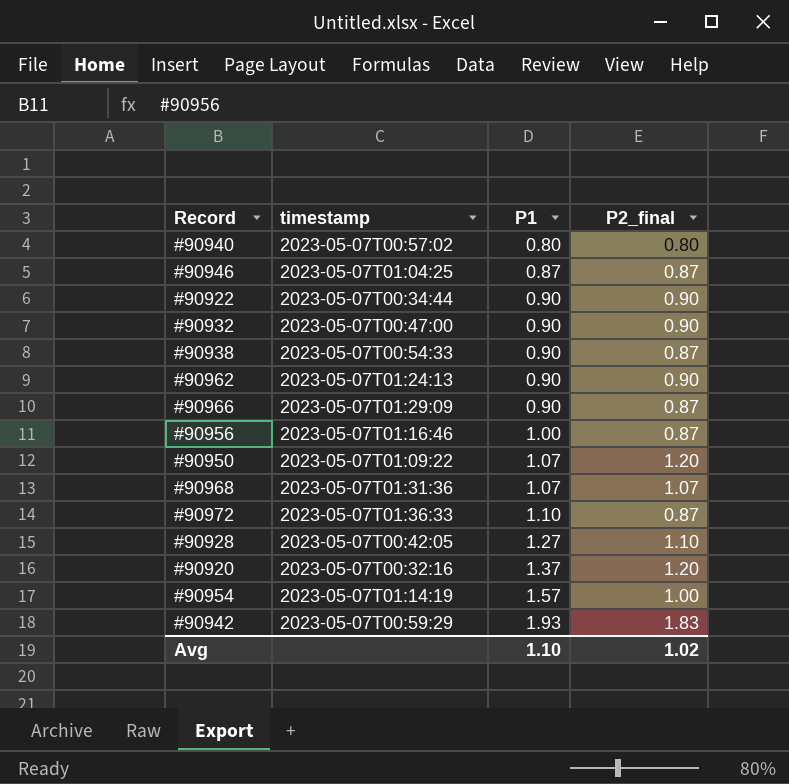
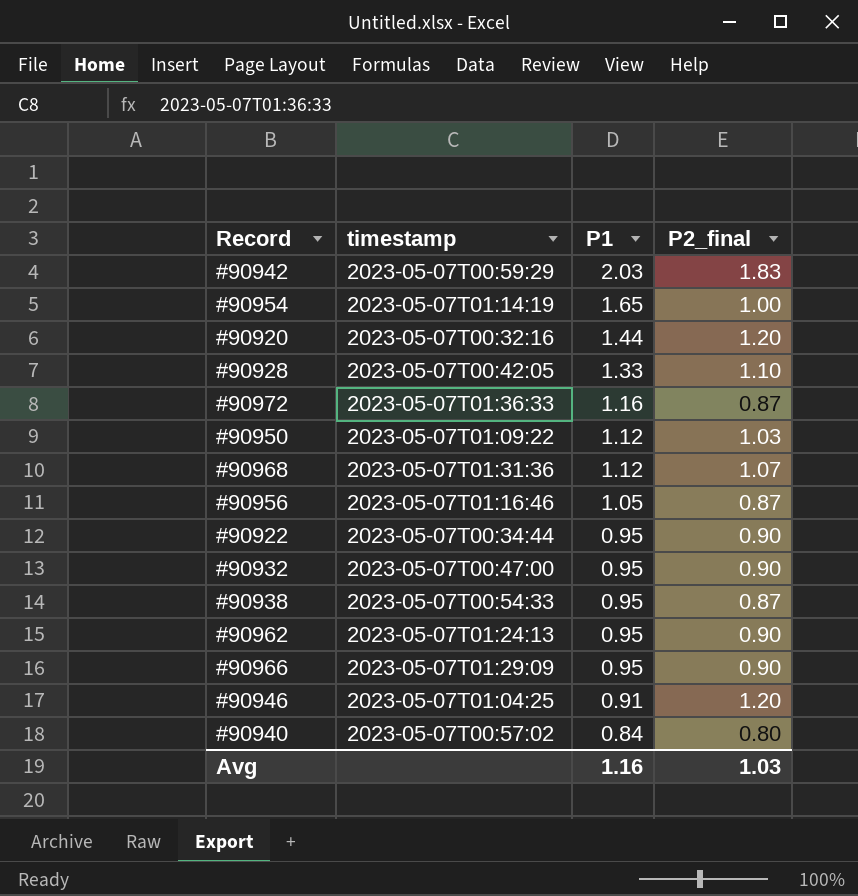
row order: P1 ascending -> P1 descending
#90942 | P1: 1.93 -> 2.03
#90954 | P1: 1.57 -> 1.65
#90920 | P1: 1.37 -> 1.44
#90928 | P1: 1.27 -> 1.33
#90972 | P1: 1.10 -> 1.16
#90950 | P1: 1.07 -> 1.12
#90950 | P2_final: 1.20 -> 1.03
#90968 | P1: 1.07 -> 1.12
#90956 | P1: 1.00 -> 1.05
#90922 | P1: 0.90 -> 0.95
#90932 | P1: 0.90 -> 0.95
#90938 | P1: 0.90 -> 0.95
#90962 | P1: 0.90 -> 0.95
#90966 | P1: 0.90 -> 0.95
#90966 | P2_final: 0.87 -> 0.90
#90946 | P1: 0.87 -> 0.91
#90946 | P2_final: 0.87 -> 1.20
#90940 | P1: 0.80 -> 0.84
Avg | P1: 1.10 -> 1.16
Avg | P2_final: 1.02 -> 1.03

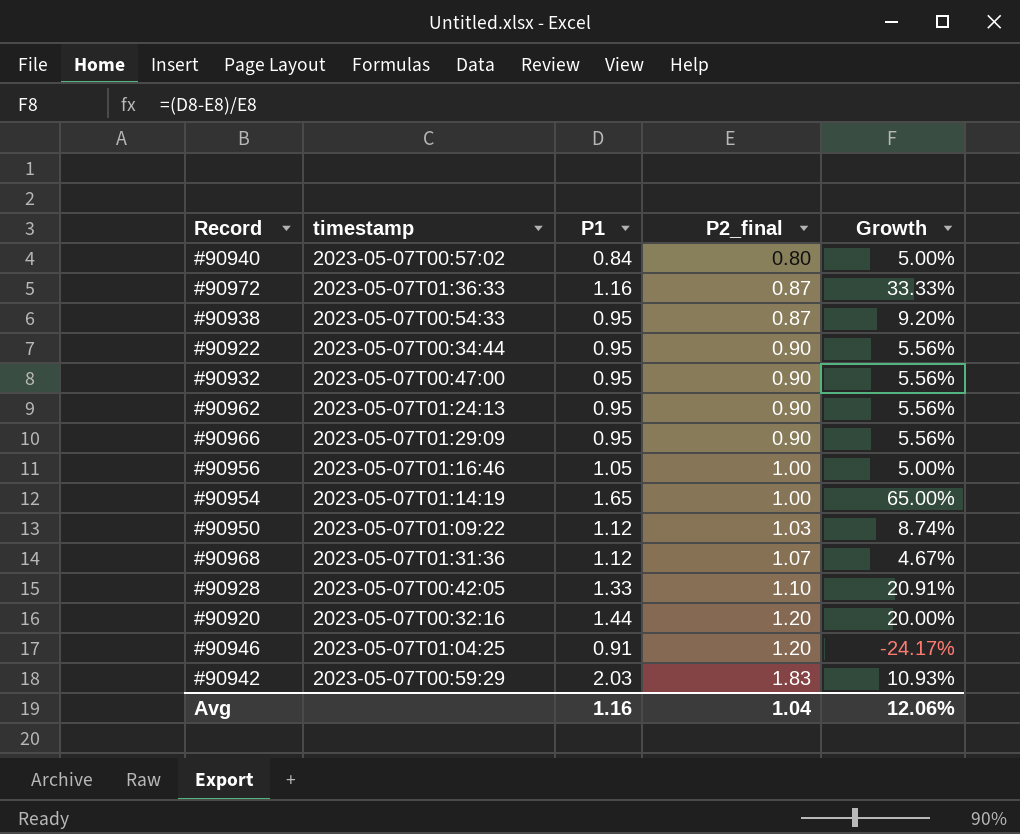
row order: P1 descending -> P2_final ascending
column Growth | formula: none -> ([P1] - [P2_final]) / [P2_final]
#90956 | P2_final: 0.87 -> 1.00
Avg | P2_final: 1.03 -> 1.04

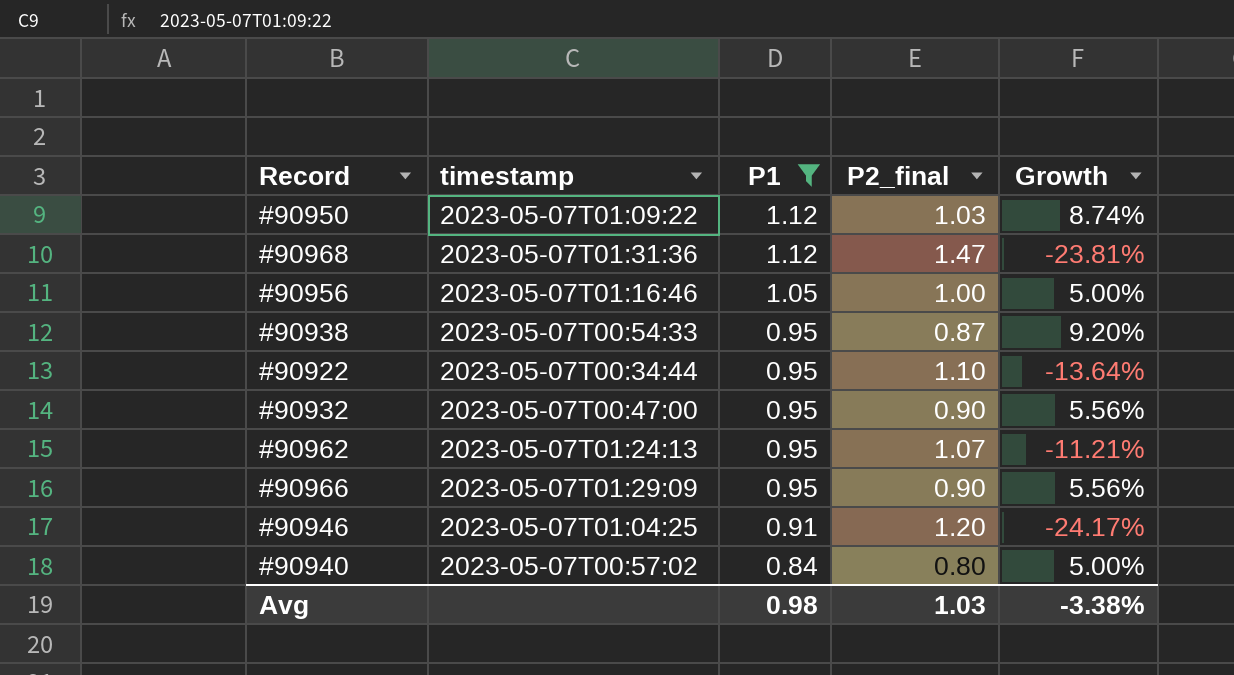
filter: none -> P1 <= 1.12
row order: P2_final ascending -> P1 descending
#90968 | P2_final: 1.07 -> 1.47
#90968 | Growth: 4.67% -> -23.81%
#90922 | P2_final: 0.90 -> 1.10
#90922 | Growth: 5.56% -> -13.64%
#90962 | P2_final: 0.90 -> 1.07
#90962 | Growth: 5.56% -> -11.21%
Avg | P1: 1.16 -> 0.98
Avg | P2_final: 1.04 -> 1.03
Avg | Growth: 12.06% -> -3.38%

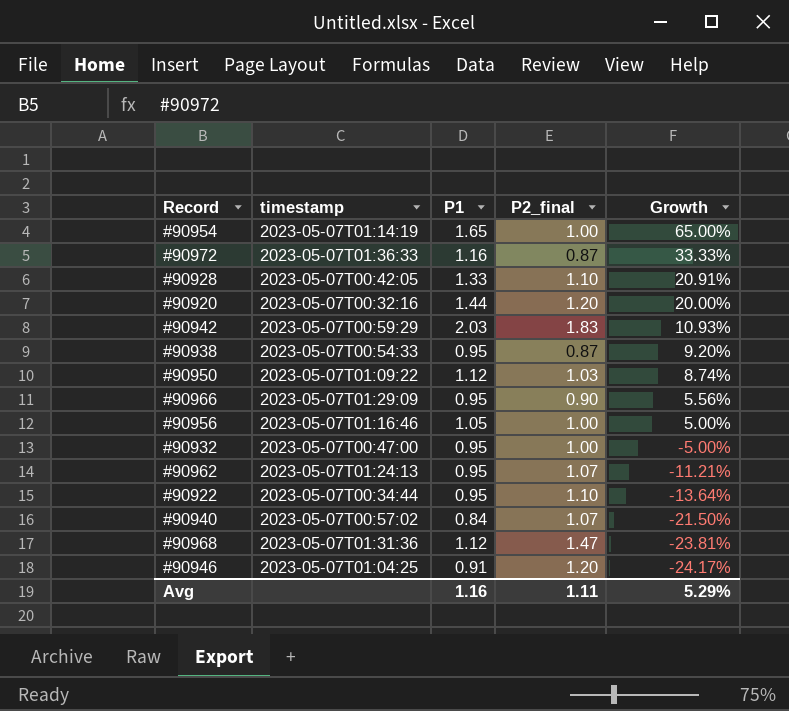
filter: P1 <= 1.12 -> none
row order: P1 descending -> Growth descending
#90932 | P2_final: 0.90 -> 1.00
#90932 | Growth: 5.56% -> -5.00%
#90940 | P2_final: 0.80 -> 1.07
#90940 | Growth: 5.00% -> -21.50%
Avg | P1: 0.98 -> 1.16
Avg | P2_final: 1.03 -> 1.11
Avg | Growth: -3.38% -> 5.29%

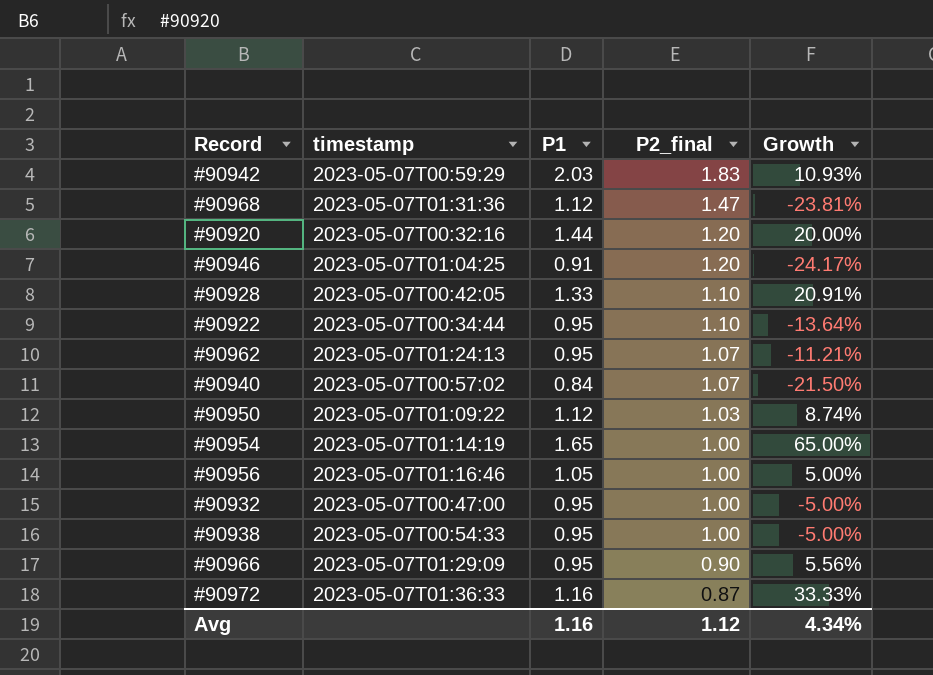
row order: Growth descending -> P2_final descending
#90938 | P2_final: 0.87 -> 1.00
#90938 | Growth: 9.20% -> -5.00%
Avg | P2_final: 1.11 -> 1.12
Avg | Growth: 5.29% -> 4.34%

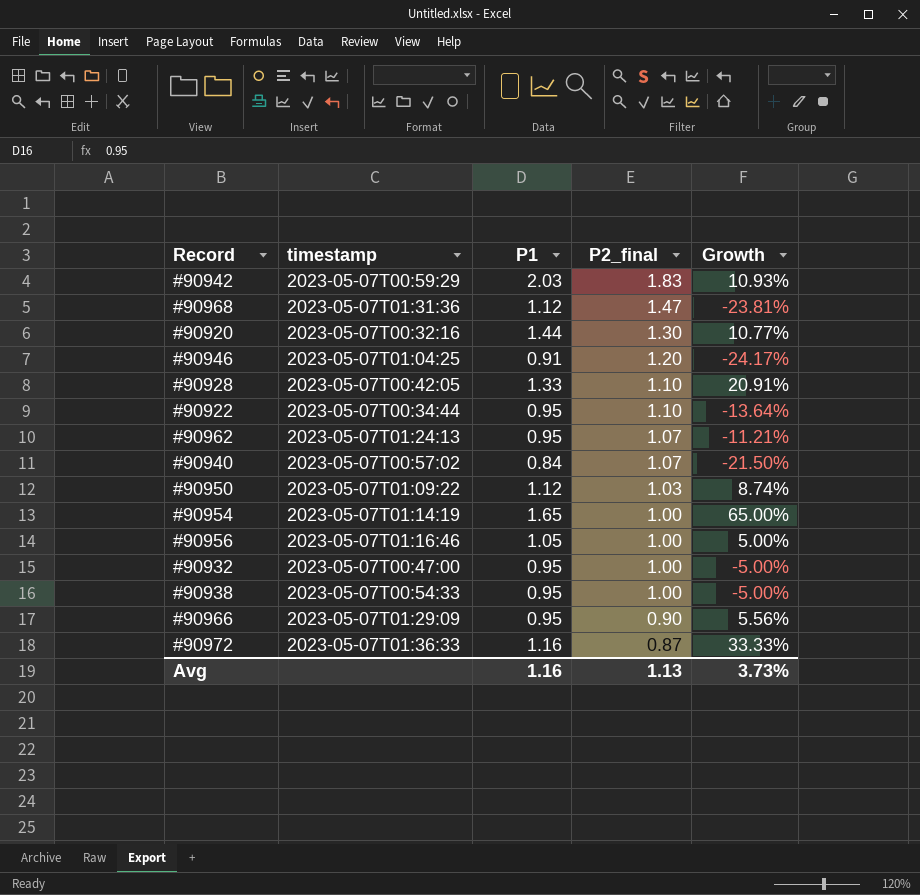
#90920 | P2_final: 1.20 -> 1.30
#90920 | Growth: 20.00% -> 10.77%
Avg | P2_final: 1.12 -> 1.13
Avg | Growth: 4.34% -> 3.73%

